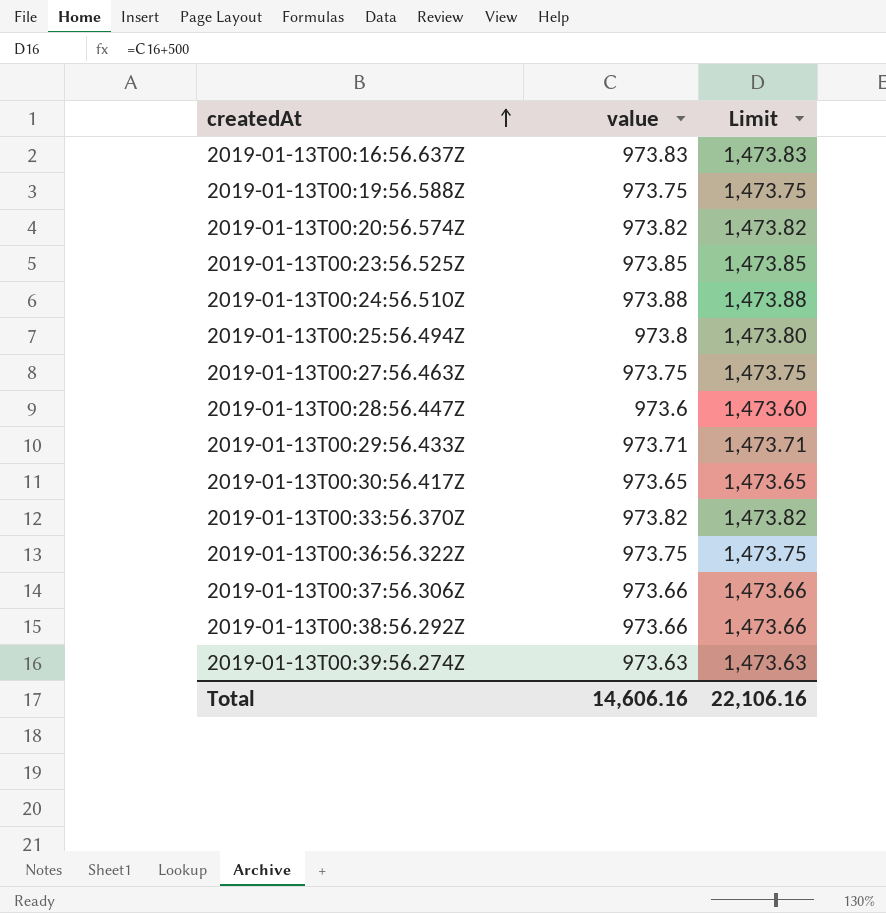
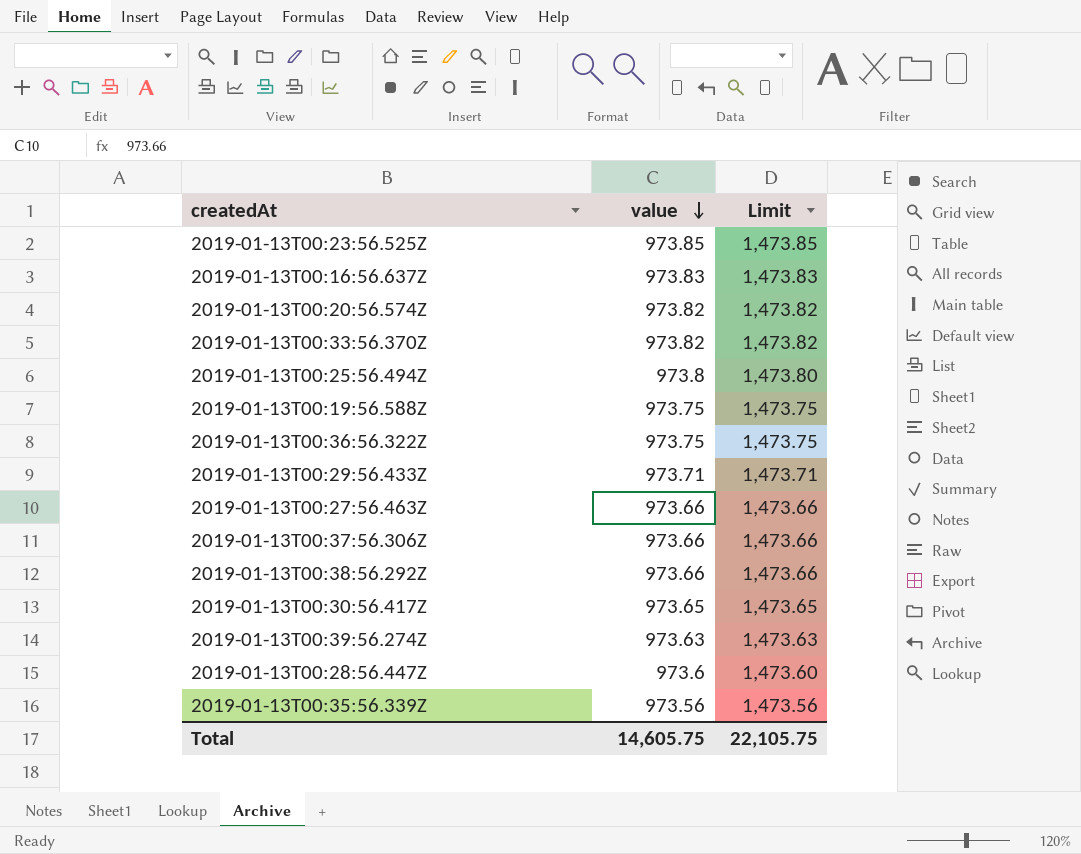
row order: createdAt ascending -> value descending
row 2019-01-13T00:24:56.510Z: 973.88 | 1,473.88 -> none
2019-01-13T00:27:56.463Z | value: 973.75 -> 973.66
2019-01-13T00:27:56.463Z | Limit: 1,473.75 -> 1,473.66
row 2019-01-13T00:35:56.339Z: none -> 973.56 | 1,473.56
Total | value: 14,606.16 -> 14,605.75
Total | Limit: 22,106.16 -> 22,105.75

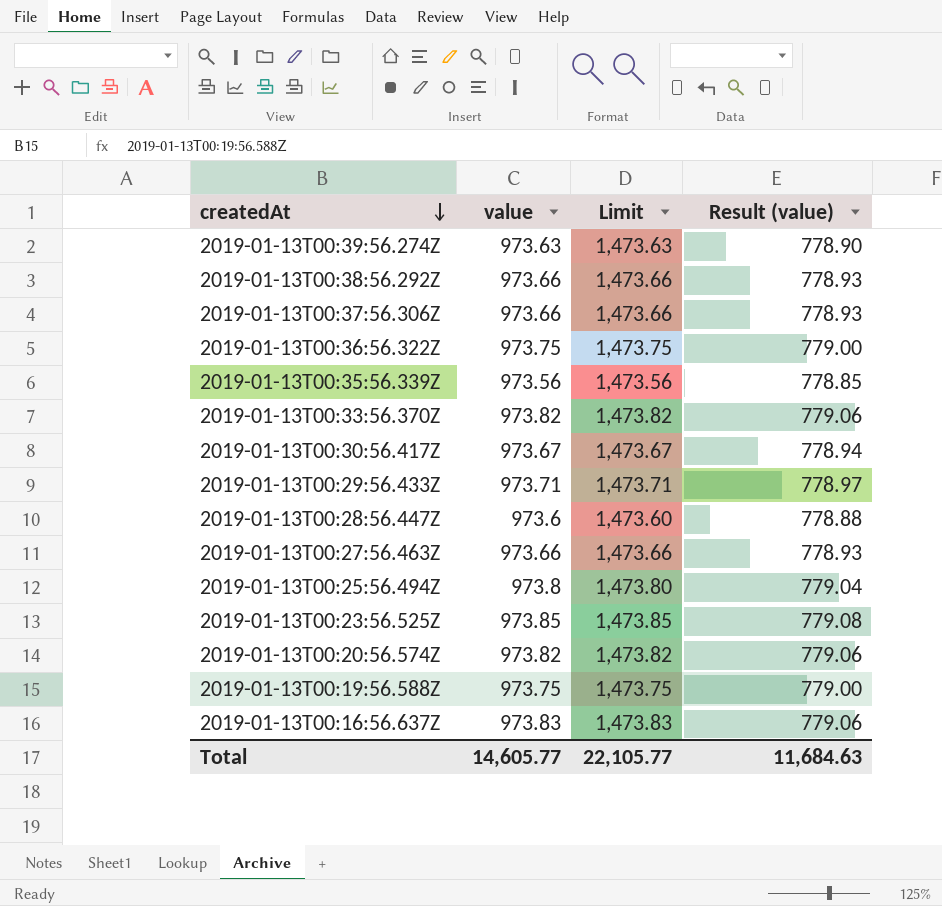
row order: value descending -> createdAt descending
column Result (value) | formula: none -> [value] * 0.8
2019-01-13T00:30:56.417Z | value: 973.65 -> 973.67
2019-01-13T00:30:56.417Z | Limit: 1,473.65 -> 1,473.67
Total | value: 14,605.75 -> 14,605.77
Total | Limit: 22,105.75 -> 22,105.77

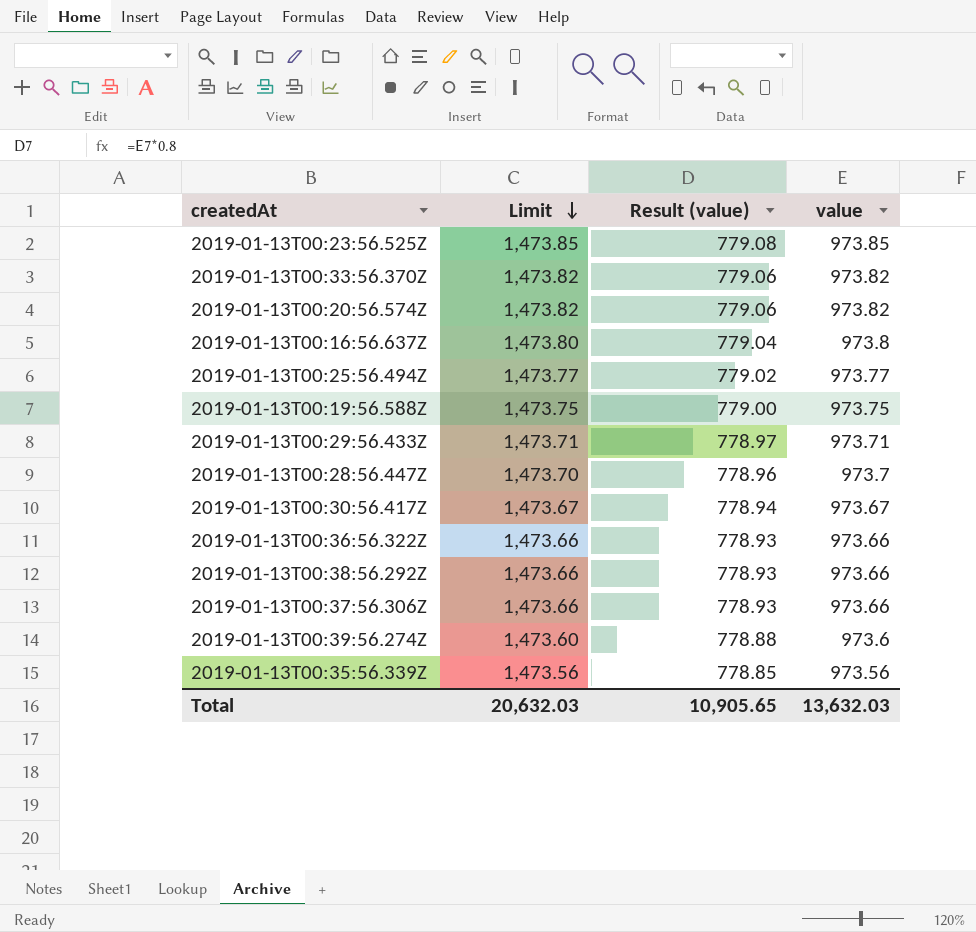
row order: createdAt descending -> Limit descending
column value | position: 2 -> 4
row 2019-01-13T00:27:56.463Z: 973.66 | 1,473.66 | 778.93 -> none
2019-01-13T00:16:56.637Z | Limit: 1,473.83 -> 1,473.80
2019-01-13T00:16:56.637Z | Result (value): 779.06 -> 779.04
2019-01-13T00:16:56.637Z | value: 973.83 -> 973.8
2019-01-13T00:25:56.494Z | Limit: 1,473.80 -> 1,473.77
2019-01-13T00:25:56.494Z | Result (value): 779.04 -> 779.02
2019-01-13T00:25:56.494Z | value: 973.8 -> 973.77
2019-01-13T00:28:56.447Z | Limit: 1,473.60 -> 1,473.70
2019-01-13T00:28:56.447Z | Result (value): 778.88 -> 778.96
2019-01-13T00:28:56.447Z | value: 973.6 -> 973.7
2019-01-13T00:36:56.322Z | Limit: 1,473.75 -> 1,473.66
2019-01-13T00:36:56.322Z | Result (value): 779.00 -> 778.93
2019-01-13T00:36:56.322Z | value: 973.75 -> 973.66
2019-01-13T00:39:56.274Z | Limit: 1,473.63 -> 1,473.60
2019-01-13T00:39:56.274Z | Result (value): 778.90 -> 778.88
2019-01-13T00:39:56.274Z | value: 973.63 -> 973.6
Total | Limit: 22,105.77 -> 20,632.03
Total | Result (value): 11,684.63 -> 10,905.65
Total | value: 14,605.77 -> 13,632.03

